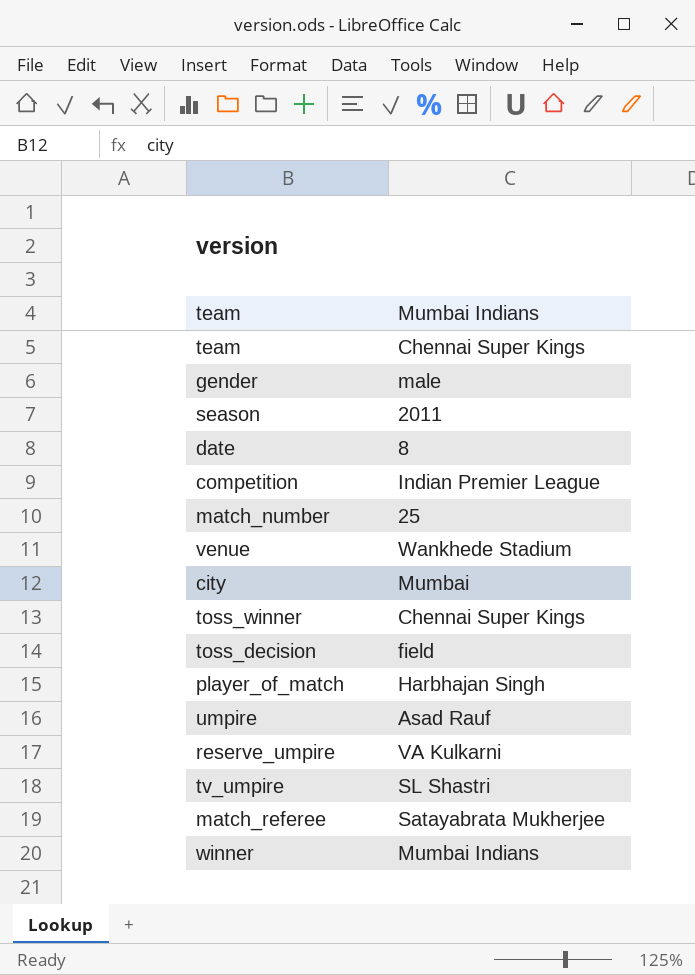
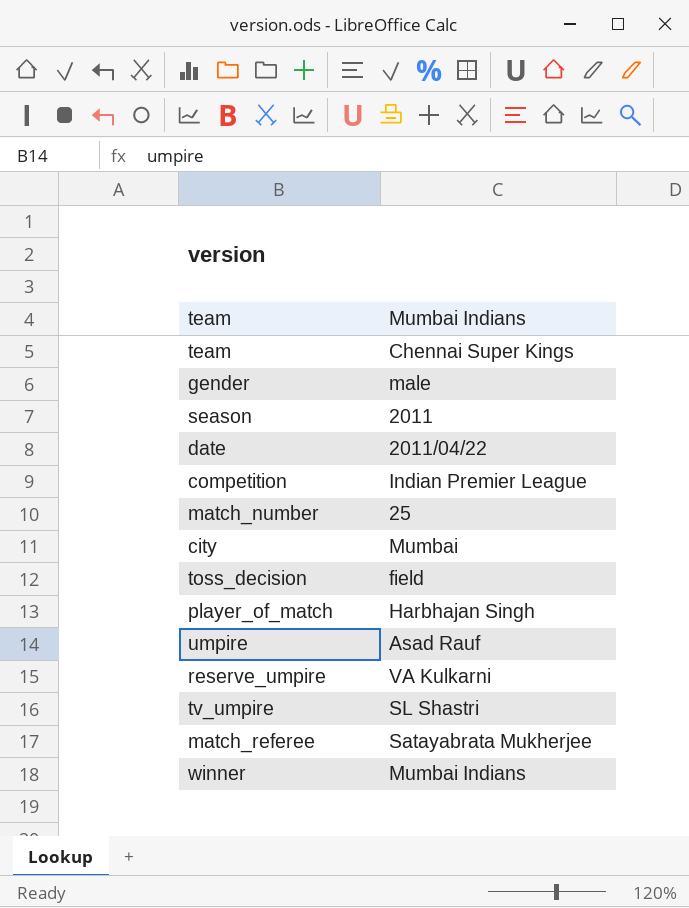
row venue: Wankhede Stadium -> none
row toss_winner: Chennai Super Kings -> none
date | Mumbai Indians: 8 -> 2011/04/22

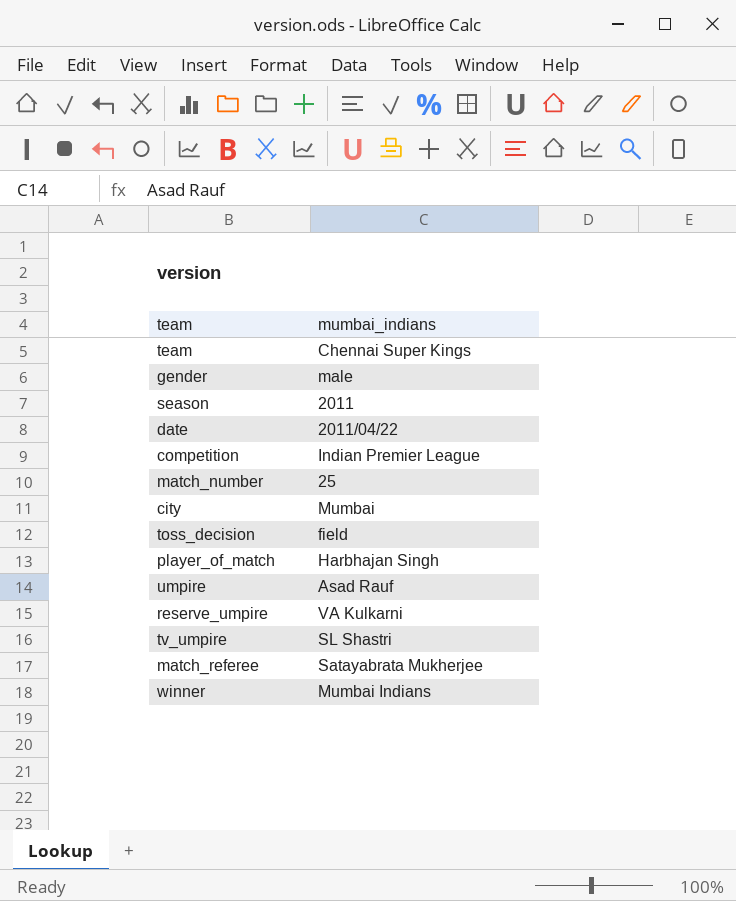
column name: Mumbai Indians -> mumbai_indians

